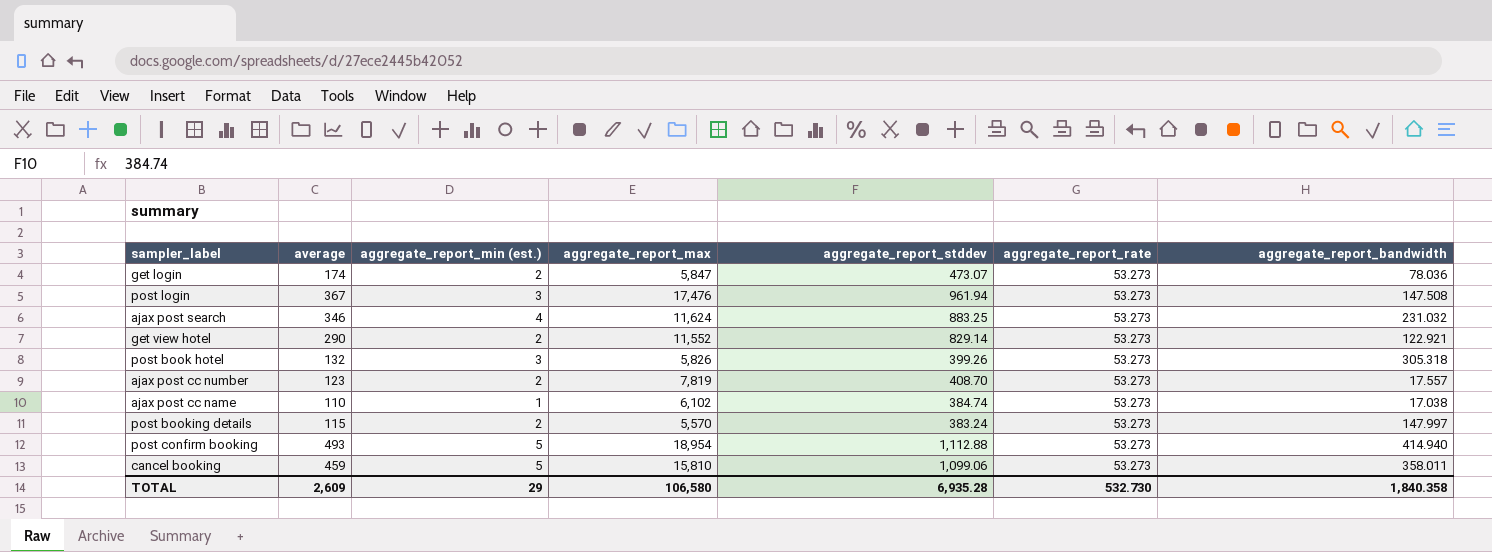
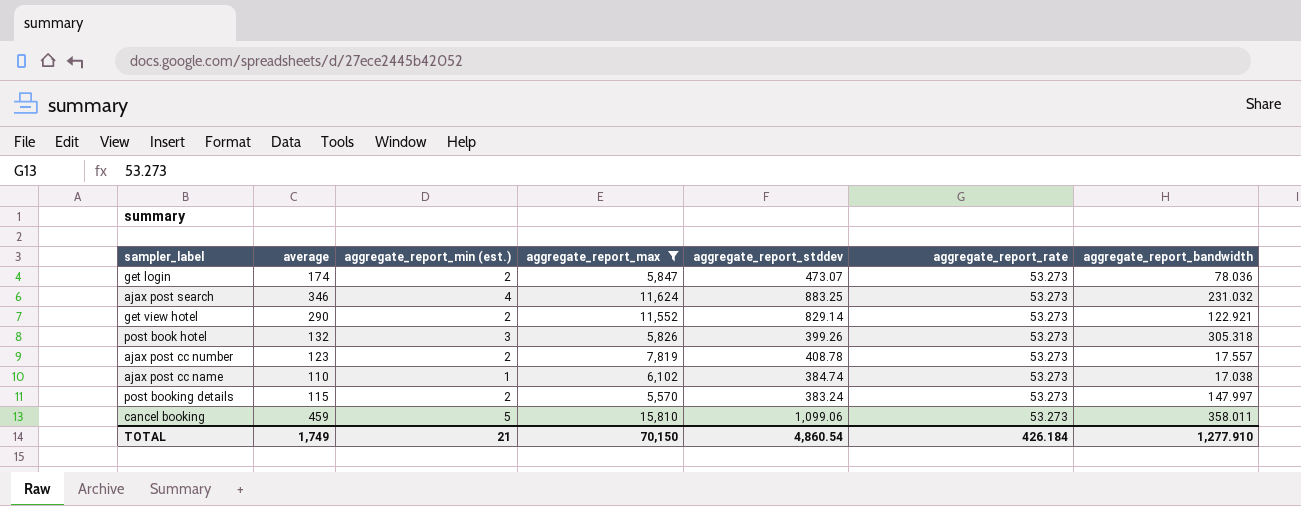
filter: none -> aggregate_report_max <= 15,810
ajax post cc number | aggregate_report_stddev: 408.70 -> 408.78
TOTAL | average: 2,609 -> 1,749
TOTAL | aggregate_report_min (est.): 29 -> 21
TOTAL | aggregate_report_max: 106,580 -> 70,150
TOTAL | aggregate_report_stddev: 6,935.28 -> 4,860.54
TOTAL | aggregate_report_rate: 532.730 -> 426.184
TOTAL | aggregate_report_bandwidth: 1,840.358 -> 1,277.910

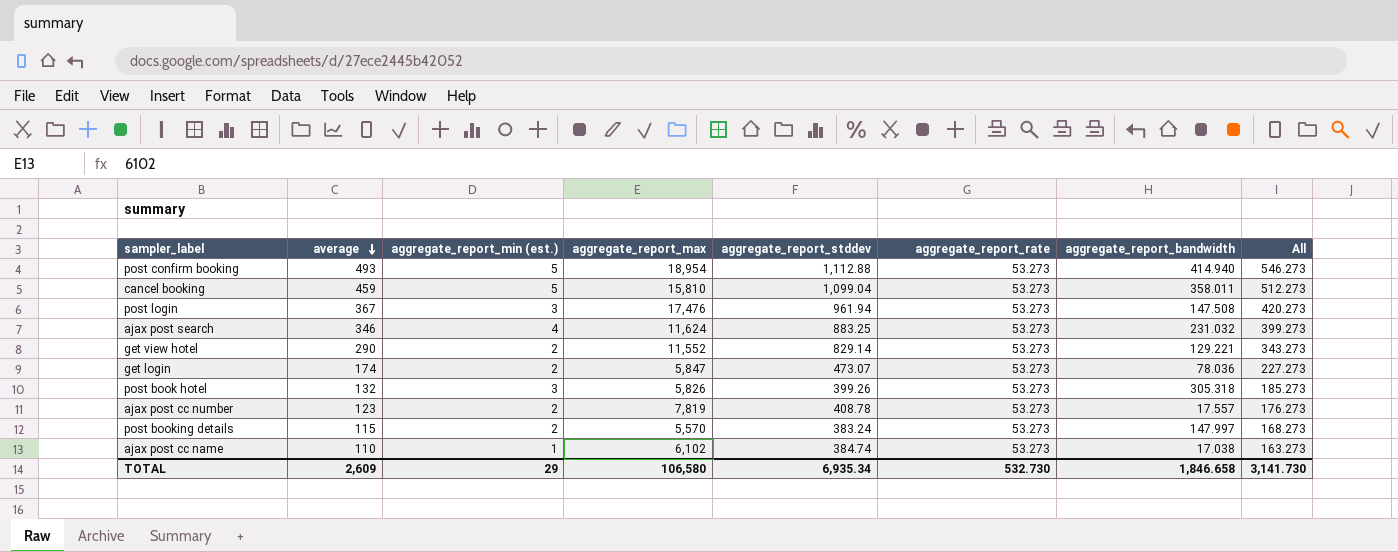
filter: aggregate_report_max <= 15,810 -> none
row order: none -> average descending
column All | formula: none -> [average] + [aggregate_report_rate]
cancel booking | aggregate_report_stddev: 1,099.06 -> 1,099.04
get view hotel | aggregate_report_bandwidth: 122.921 -> 129.221
TOTAL | average: 1,749 -> 2,609
TOTAL | aggregate_report_min (est.): 21 -> 29
TOTAL | aggregate_report_max: 70,150 -> 106,580
TOTAL | aggregate_report_stddev: 4,860.54 -> 6,935.34
TOTAL | aggregate_report_rate: 426.184 -> 532.730
TOTAL | aggregate_report_bandwidth: 1,277.910 -> 1,846.658

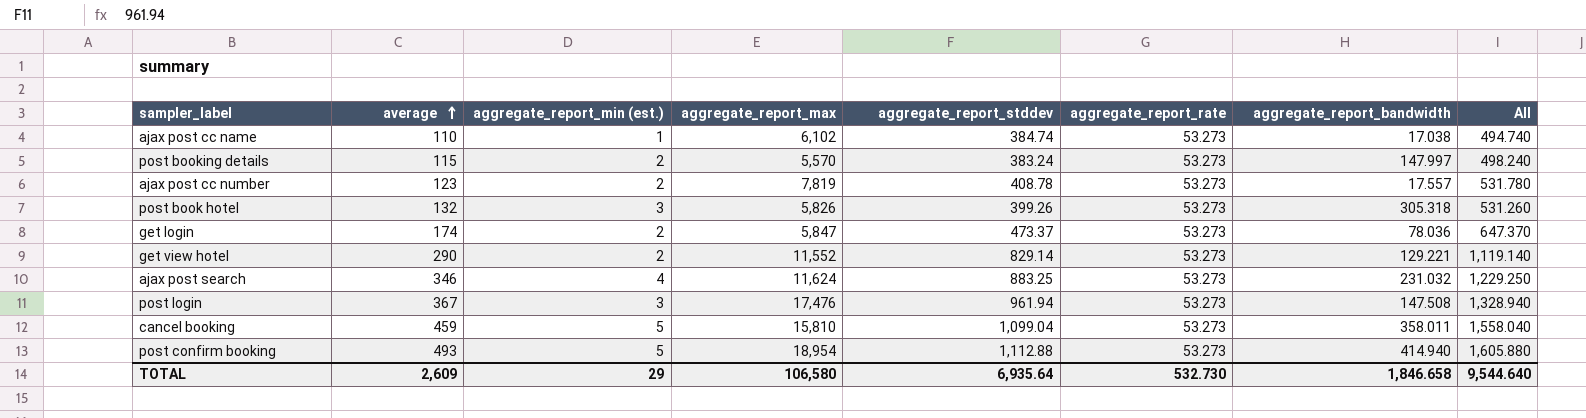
row order: average descending -> average ascending
column All | formula: [average] + [aggregate_report_rate] -> [average] + [aggregate_report_stddev]
get login | aggregate_report_stddev: 473.07 -> 473.37
TOTAL | aggregate_report_stddev: 6,935.34 -> 6,935.64
TOTAL | All: 3,141.730 -> 9,544.640

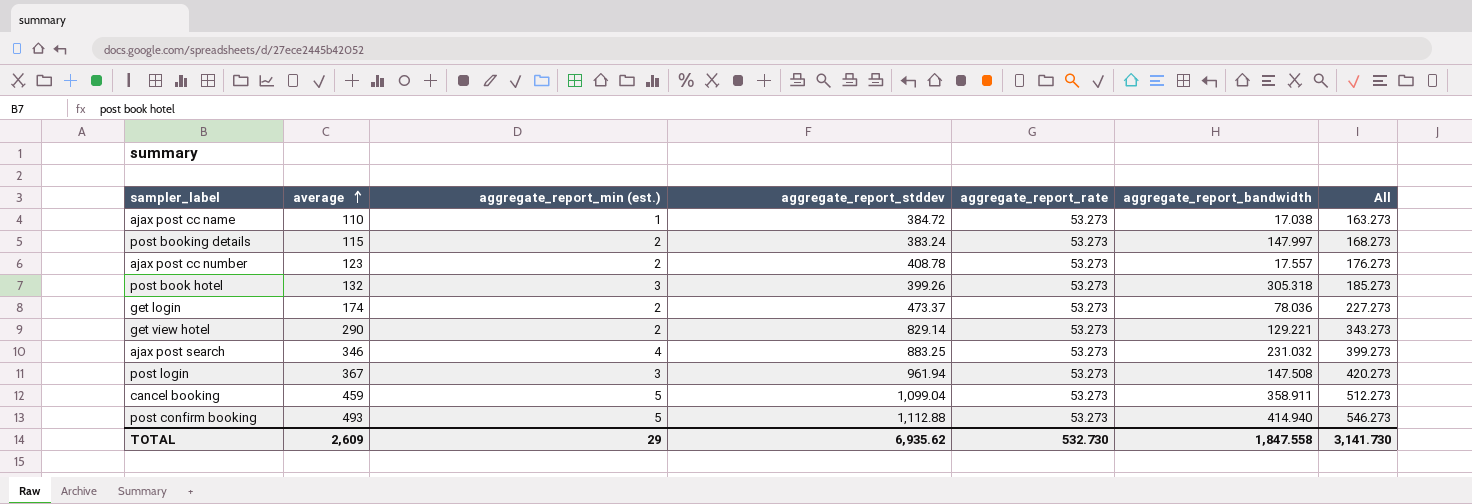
column aggregate_report_max | position: 4 -> none
column All | formula: [average] + [aggregate_report_stddev] -> [average] + [aggregate_report_rate]
ajax post cc name | aggregate_report_stddev: 384.74 -> 384.72
cancel booking | aggregate_report_bandwidth: 358.011 -> 358.911
TOTAL | aggregate_report_stddev: 6,935.64 -> 6,935.62
TOTAL | aggregate_report_bandwidth: 1,846.658 -> 1,847.558
TOTAL | All: 9,544.640 -> 3,141.730

